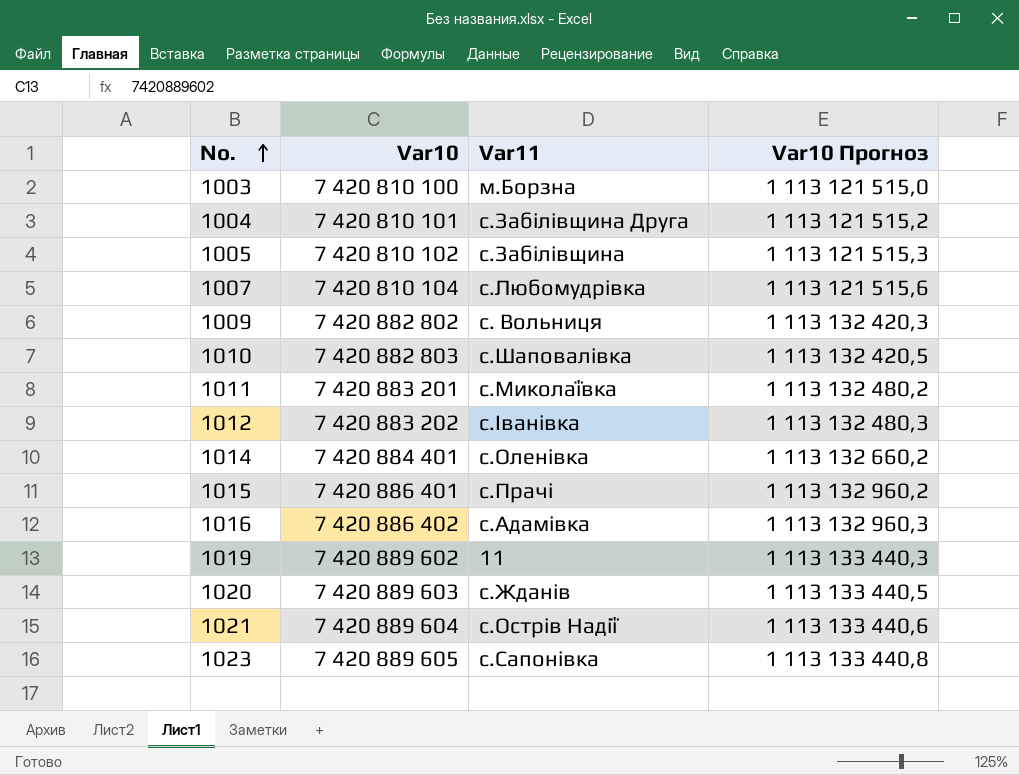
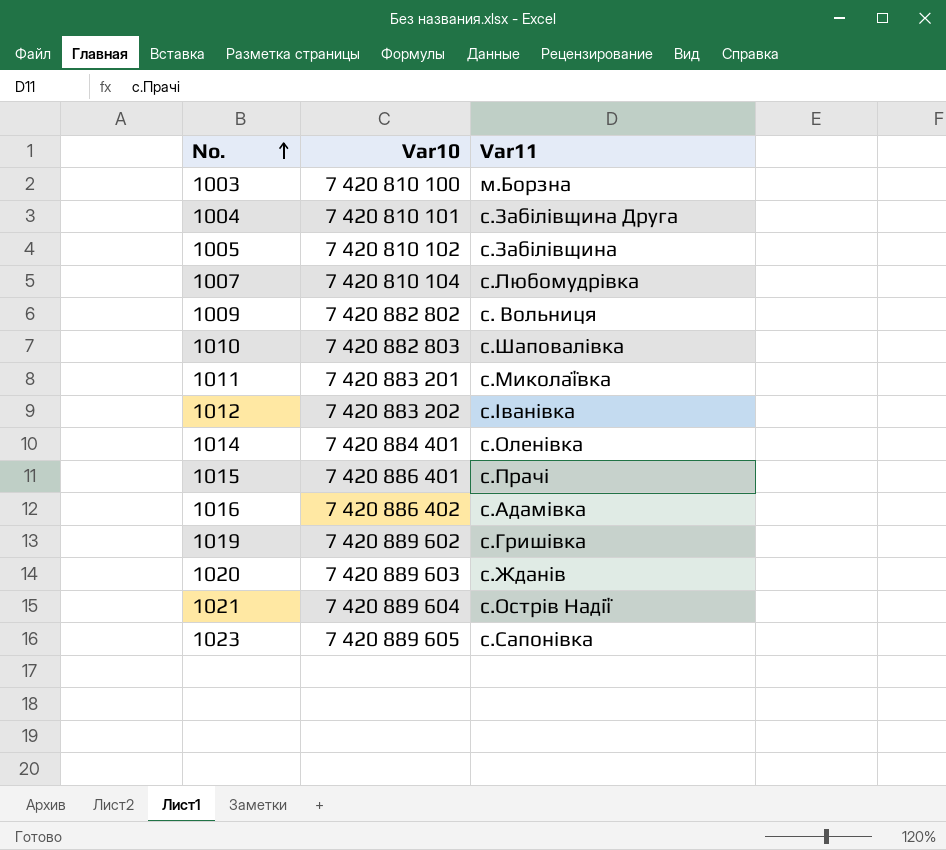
column Var10 Прогноз | formula: [Var10] * 0,15 -> none
1019 | Var11: 11 -> с.Гришівка

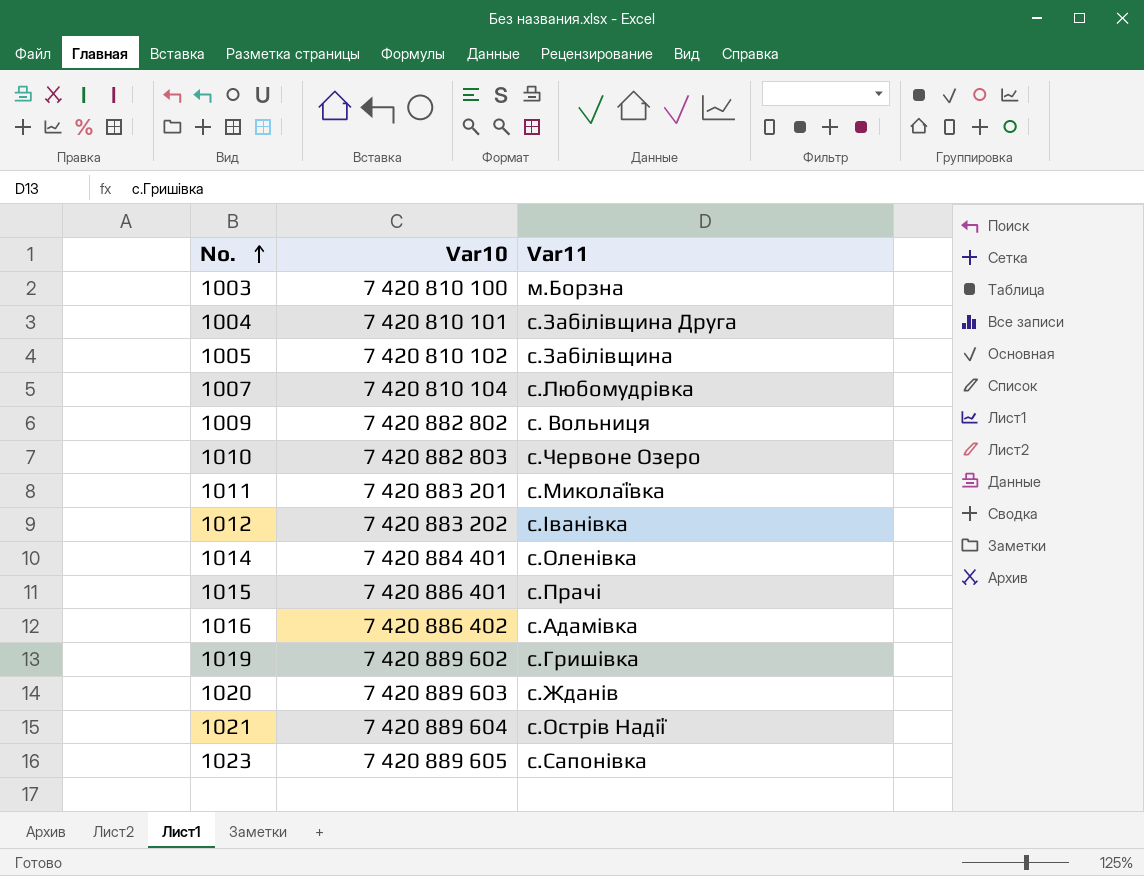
1010 | Var11: с.Шаповалівка -> с.Червоне Озеро

